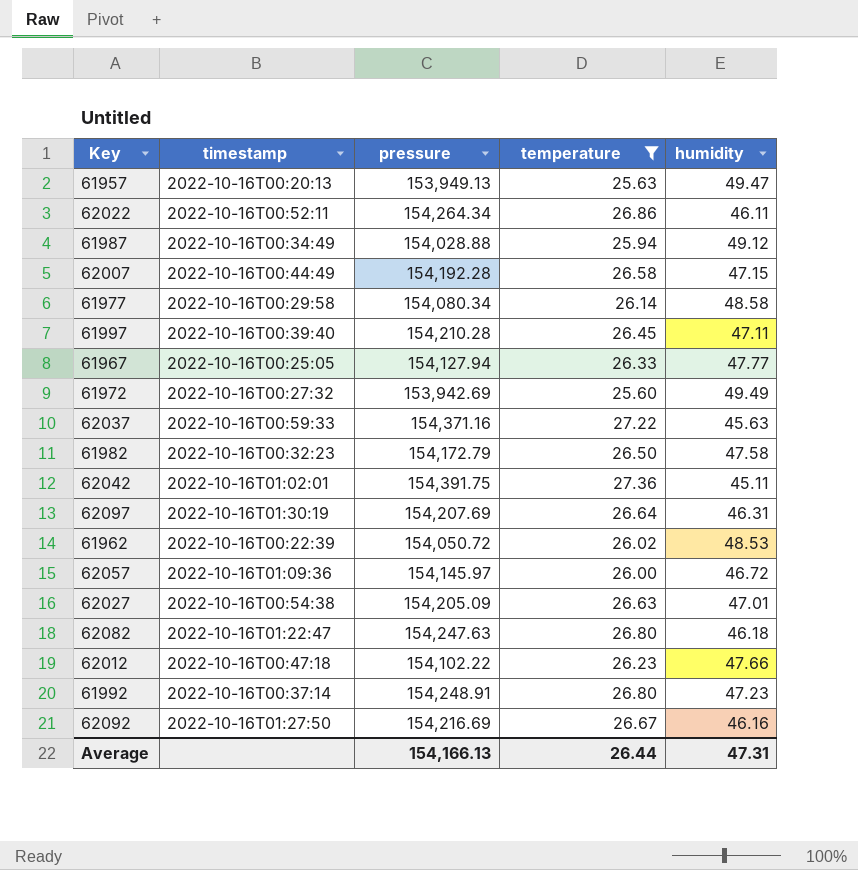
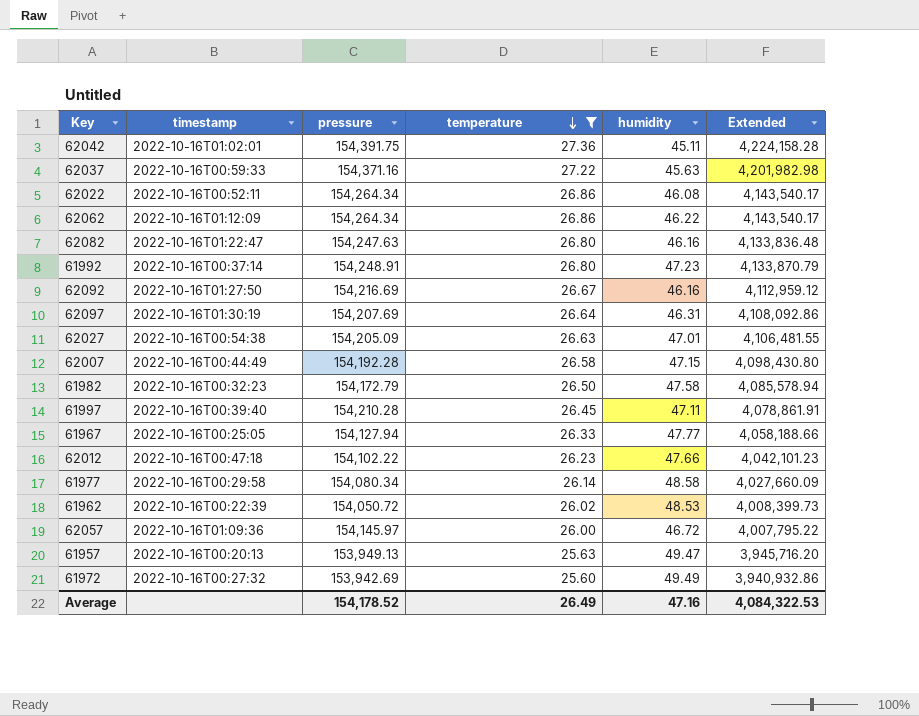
row order: none -> temperature descending
column Extended | formula: none -> [pressure] * [temperature]
row 61987: 2022-10-16T00:34:49 | 154,028.88 | 25.94 | 49.12 -> none
62022 | humidity: 46.11 -> 46.08
row 62062: none -> 2022-10-16T01:12:09 | 154,264.34 | 26.86 | 46.22 | 4,143,540.17
62082 | humidity: 46.18 -> 46.16
Average | pressure: 154,166.13 -> 154,178.52
Average | temperature: 26.44 -> 26.49
Average | humidity: 47.31 -> 47.16

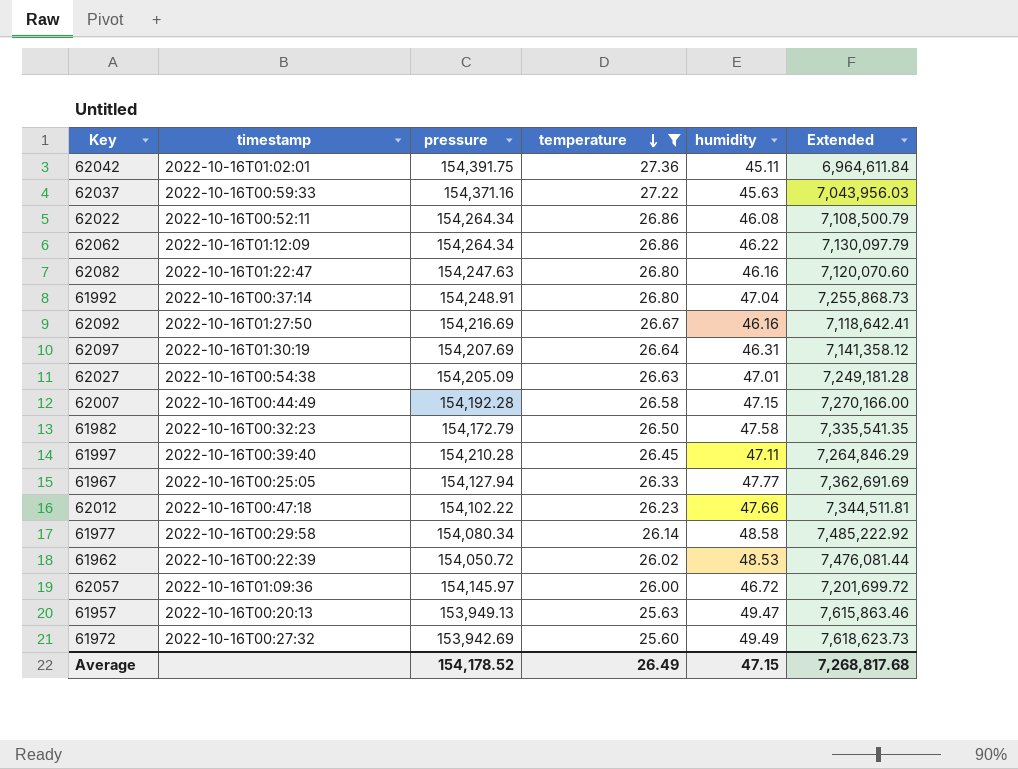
column Extended | formula: [pressure] * [temperature] -> [pressure] * [humidity]
61992 | humidity: 47.23 -> 47.04
Average | humidity: 47.16 -> 47.15
Average | Extended: 4,084,322.53 -> 7,268,817.68

